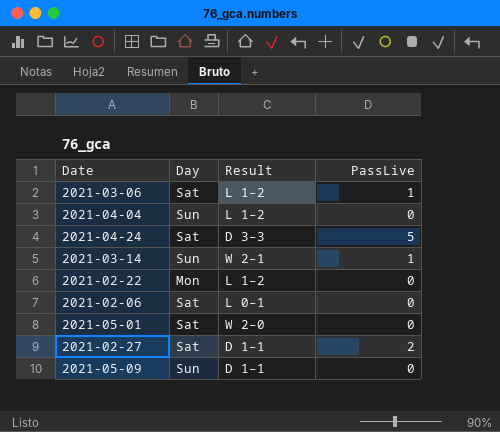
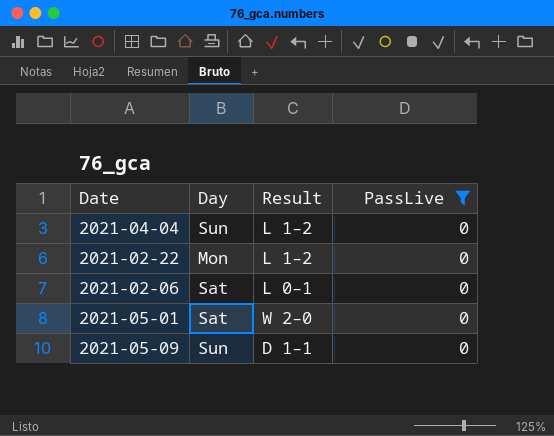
filter: none -> PassLive = 0

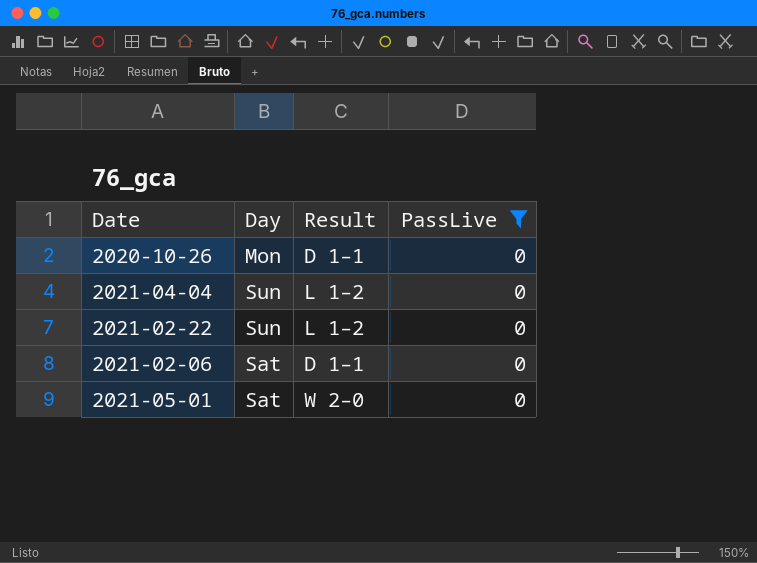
row 2021-05-09: Sun | D 1–1 | 0 -> none
row 2020-10-26: none -> Mon | D 1–1 | 0
2021-02-22 | Day: Mon -> Sun
2021-02-06 | Result: L 0–1 -> D 1–1

